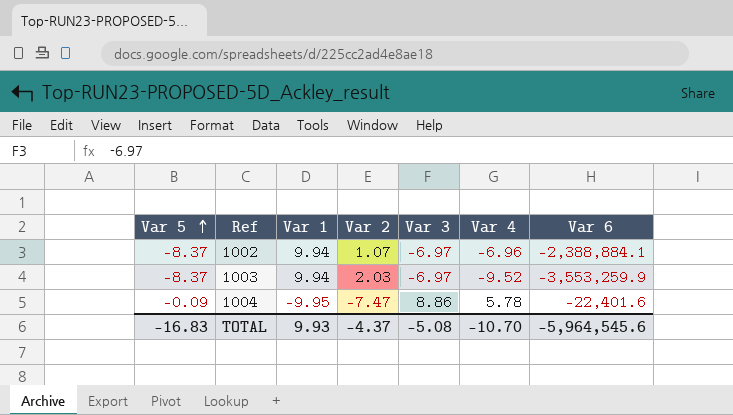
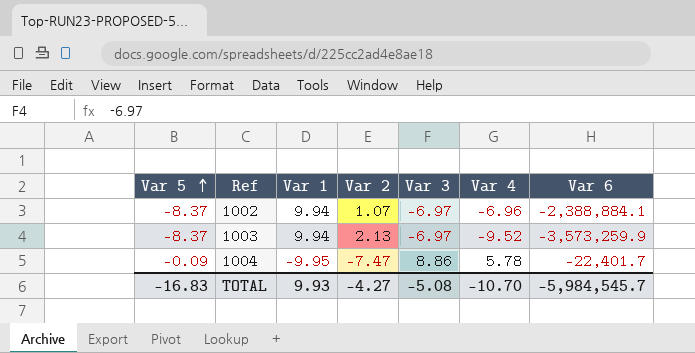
1003 | Var 2: 2.03 -> 2.13
1003 | Var 6: -3,553,259.9 -> -3,573,259.9
1004 | Var 6: -22,401.6 -> -22,401.7
TOTAL | Var 2: -4.37 -> -4.27
TOTAL | Var 6: -5,964,545.6 -> -5,984,545.7

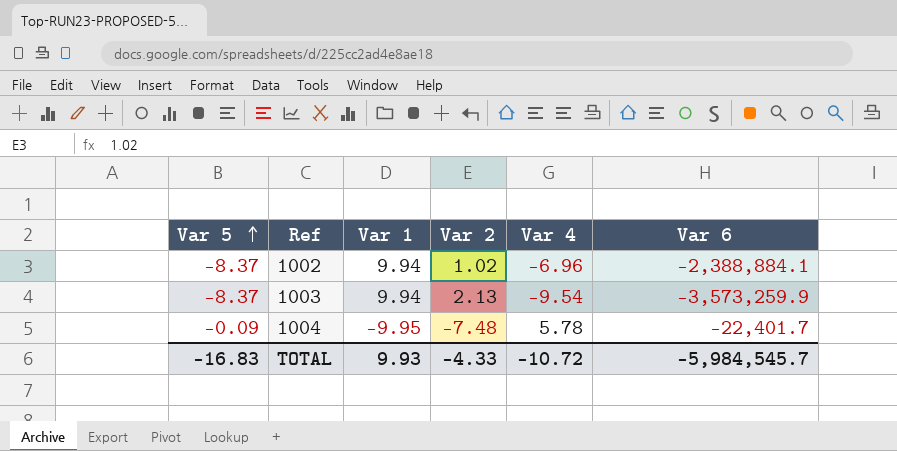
column Var 3 | position: 5 -> none
1002 | Var 2: 1.07 -> 1.02
1003 | Var 4: -9.52 -> -9.54
1004 | Var 2: -7.47 -> -7.48
TOTAL | Var 2: -4.27 -> -4.33
TOTAL | Var 4: -10.70 -> -10.72

